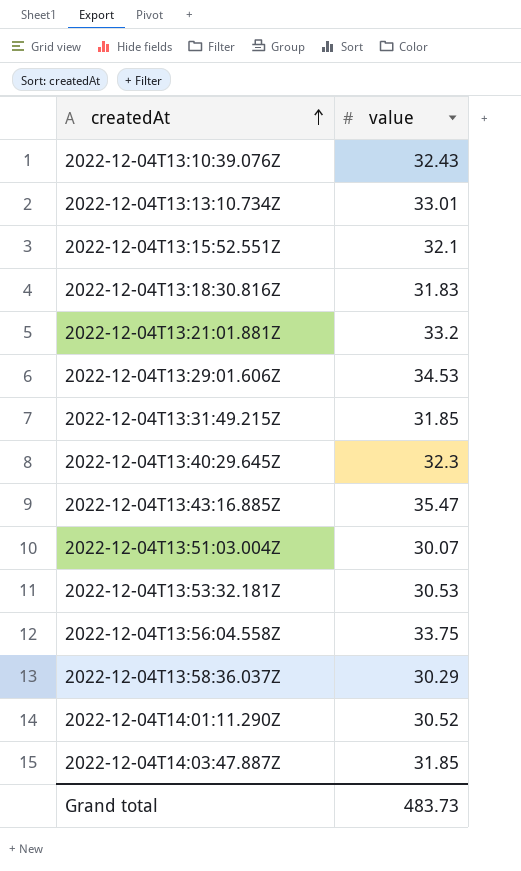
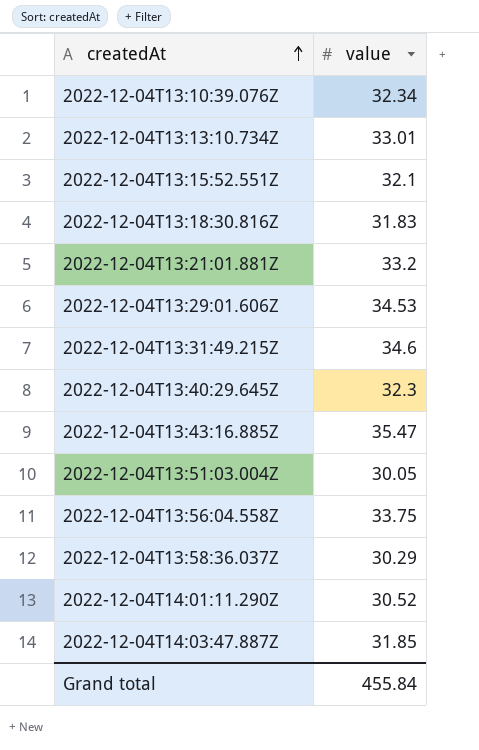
row 2022-12-04T13:53:32.181Z: 30.53 -> none
2022-12-04T13:10:39.076Z | value: 32.43 -> 32.34
2022-12-04T13:31:49.215Z | value: 31.85 -> 34.6
2022-12-04T13:51:03.004Z | value: 30.07 -> 30.05
Grand total | value: 483.73 -> 455.84

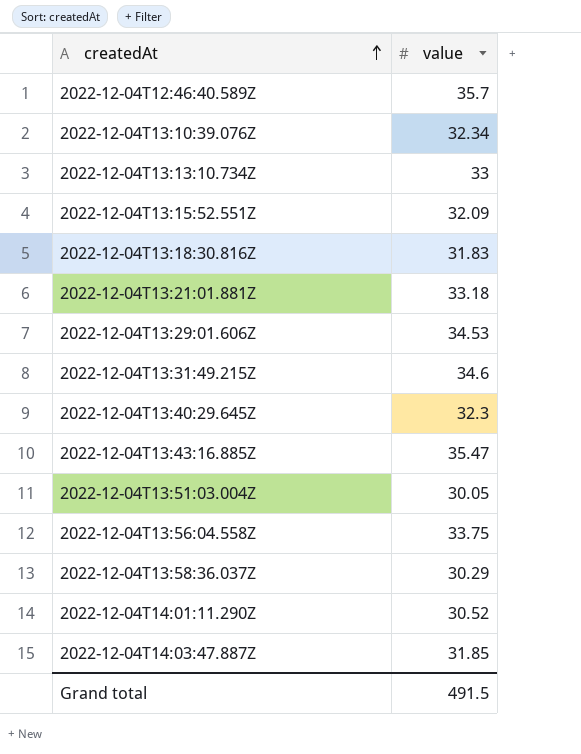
row 2022-12-04T12:46:40.589Z: none -> 35.7
2022-12-04T13:13:10.734Z | value: 33.01 -> 33
2022-12-04T13:15:52.551Z | value: 32.1 -> 32.09
2022-12-04T13:21:01.881Z | value: 33.2 -> 33.18
Grand total | value: 455.84 -> 491.5

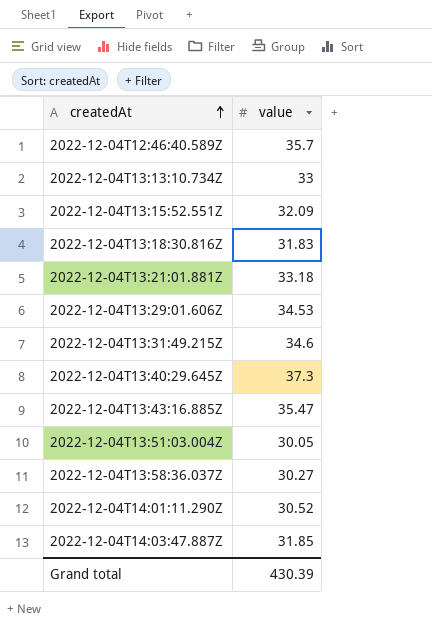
row 2022-12-04T13:10:39.076Z: 32.34 -> none
row 2022-12-04T13:56:04.558Z: 33.75 -> none
2022-12-04T13:40:29.645Z | value: 32.3 -> 37.3
2022-12-04T13:58:36.037Z | value: 30.29 -> 30.27
Grand total | value: 491.5 -> 430.39

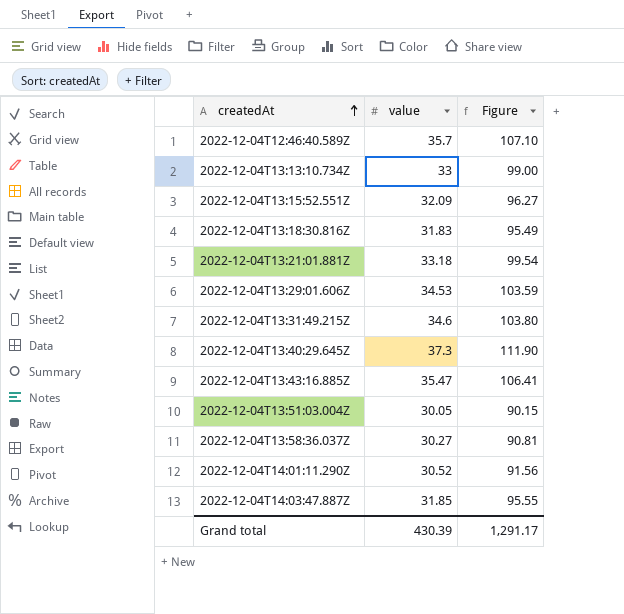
column Figure | formula: none -> [value] * 3

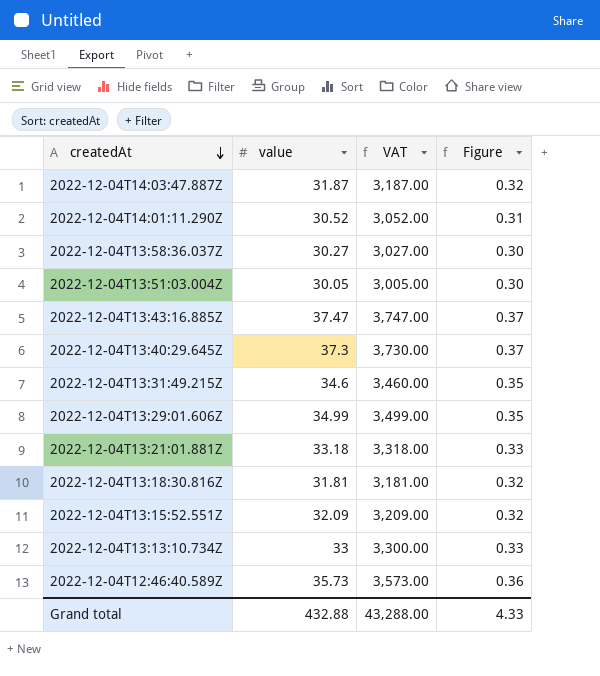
row order: createdAt ascending -> createdAt descending
column VAT | formula: none -> [value] * 100
column Figure | formula: [value] * 3 -> [value] * 0.01
2022-12-04T14:03:47.887Z | value: 31.85 -> 31.87
2022-12-04T13:43:16.885Z | value: 35.47 -> 37.47
2022-12-04T13:29:01.606Z | value: 34.53 -> 34.99
2022-12-04T13:18:30.816Z | value: 31.83 -> 31.81
2022-12-04T12:46:40.589Z | value: 35.7 -> 35.73
Grand total | value: 430.39 -> 432.88
Grand total | Figure: 1,291.17 -> 4.33

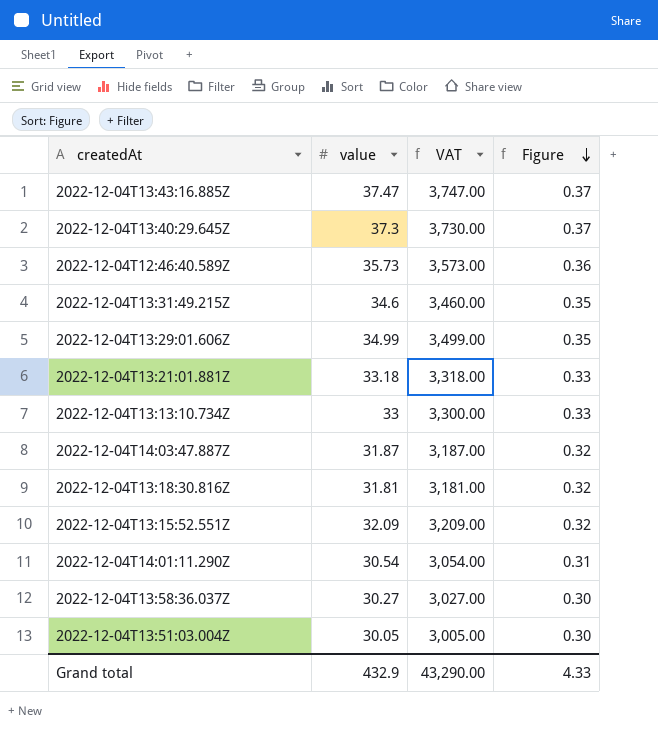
row order: createdAt descending -> Figure descending
2022-12-04T14:01:11.290Z | value: 30.52 -> 30.54
2022-12-04T14:01:11.290Z | VAT: 3,052.00 -> 3,054.00
Grand total | value: 432.88 -> 432.9
Grand total | VAT: 43,288.00 -> 43,290.00

